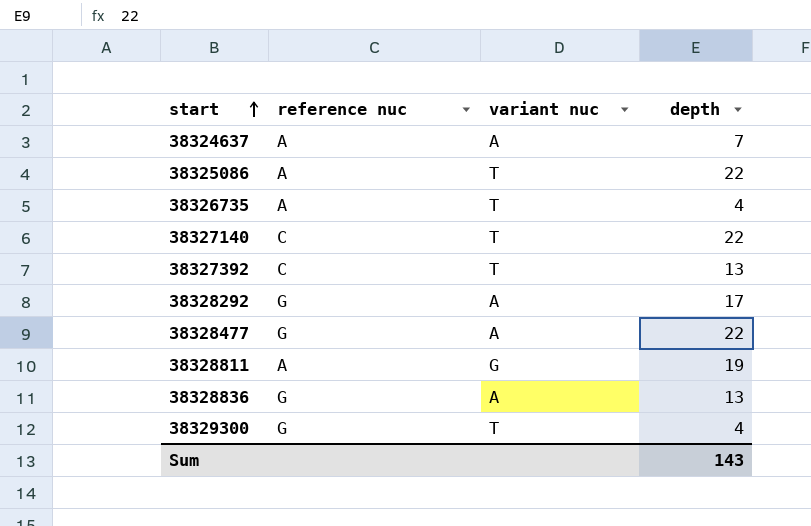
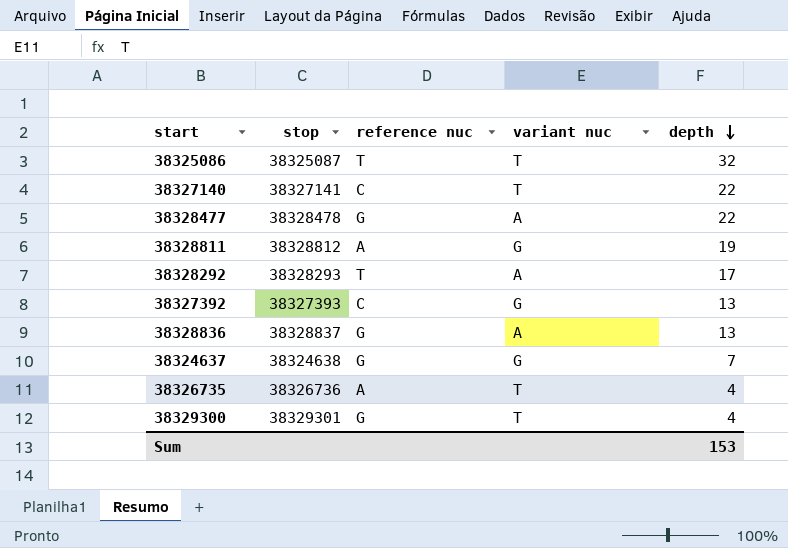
row order: start ascending -> depth descending
column stop | position: none -> 2
38325086 | reference nuc: A -> T
38325086 | depth: 22 -> 32
38328292 | reference nuc: G -> T
38327392 | variant nuc: T -> G
38324637 | reference nuc: A -> G
38324637 | variant nuc: A -> G
Sum | depth: 143 -> 153

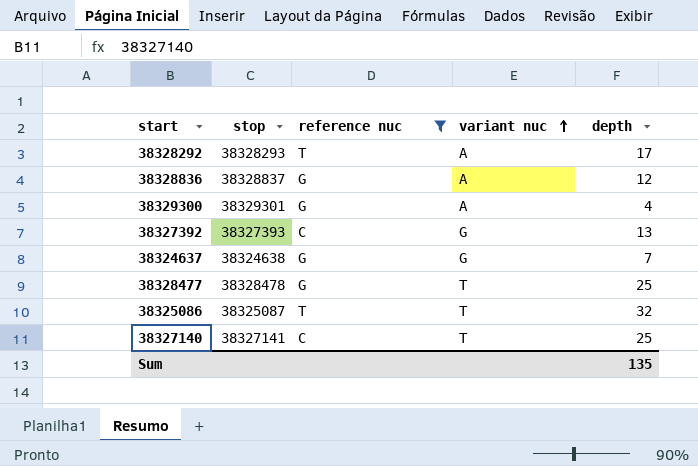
filter: none -> reference nuc != A
row order: depth descending -> variant nuc ascending
38328836 | depth: 13 -> 12
38329300 | variant nuc: T -> A
38328477 | variant nuc: A -> T
38328477 | depth: 22 -> 25
38327140 | depth: 22 -> 25
Sum | depth: 153 -> 135

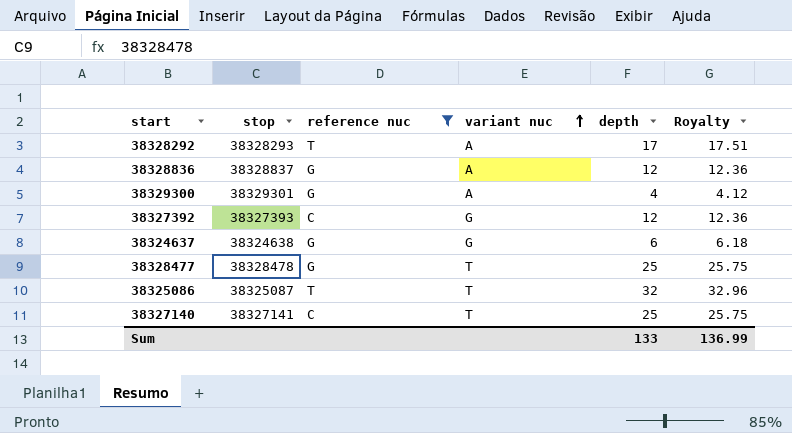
column Royalty | formula: none -> [depth] * 1.03
38327392 | depth: 13 -> 12
38324637 | depth: 7 -> 6
Sum | depth: 135 -> 133

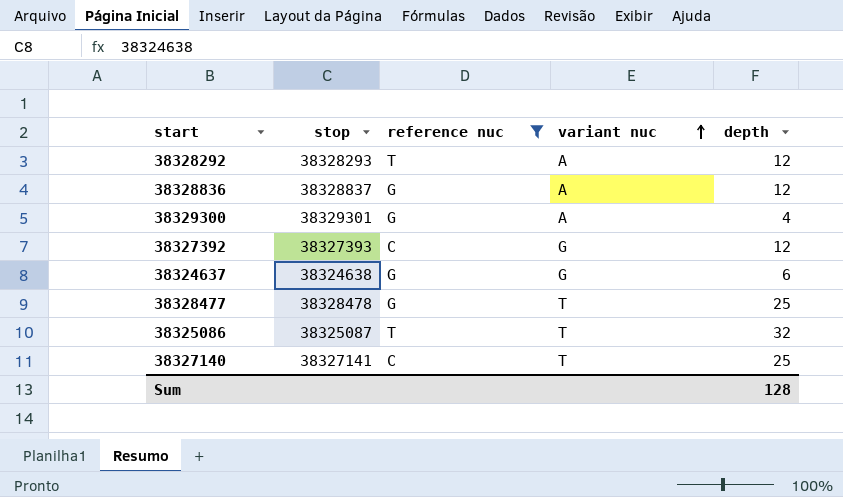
column Royalty | formula: [depth] * 1.03 -> none
38328292 | depth: 17 -> 12
Sum | depth: 133 -> 128

